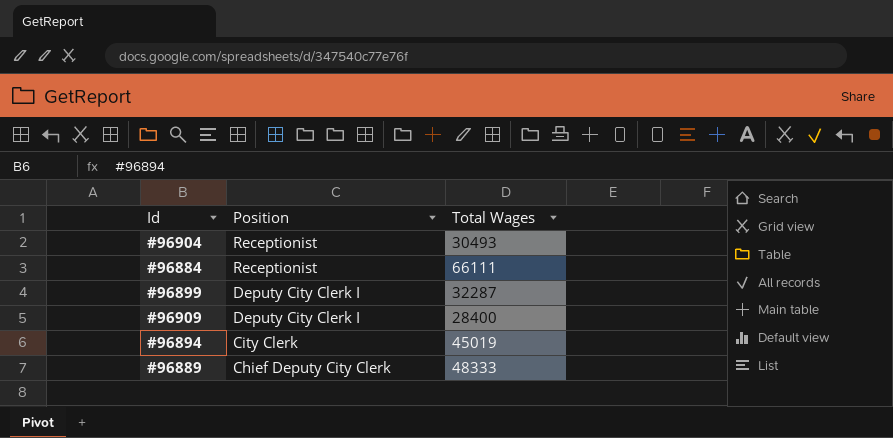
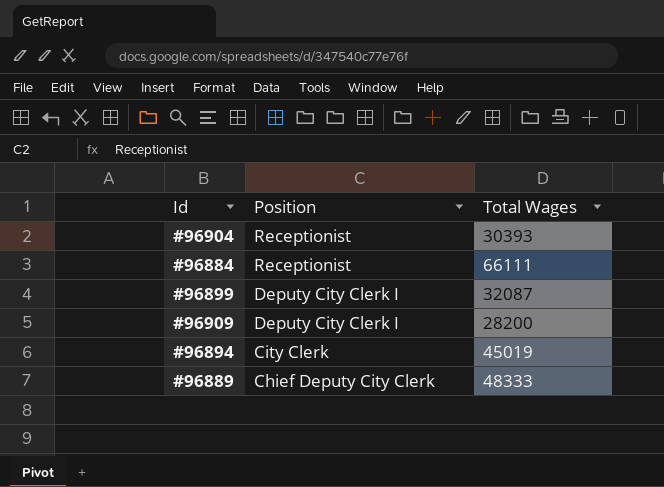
#96904 | Total Wages: 30493 -> 30393
#96899 | Total Wages: 32287 -> 32087
#96909 | Total Wages: 28400 -> 28200

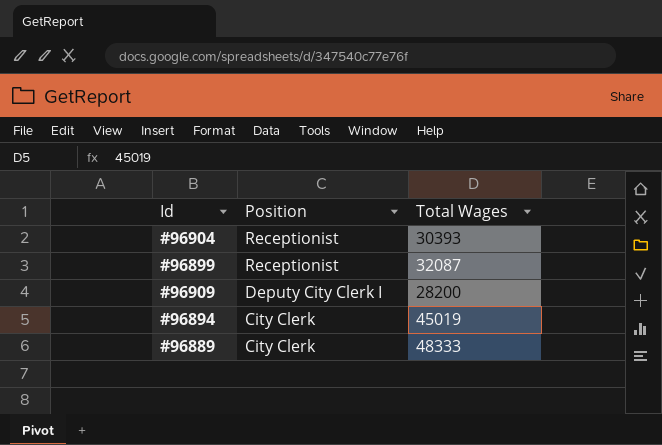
row #96884: Receptionist | 66111 -> none
#96899 | Position: Deputy City Clerk I -> Receptionist
#96889 | Position: Chief Deputy City Clerk -> City Clerk

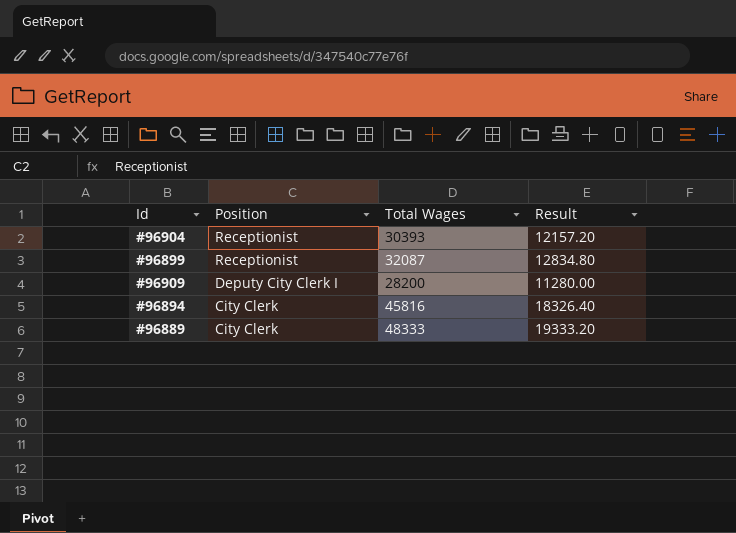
column Result | formula: none -> [Total Wages] * 0.4
#96894 | Total Wages: 45019 -> 45816

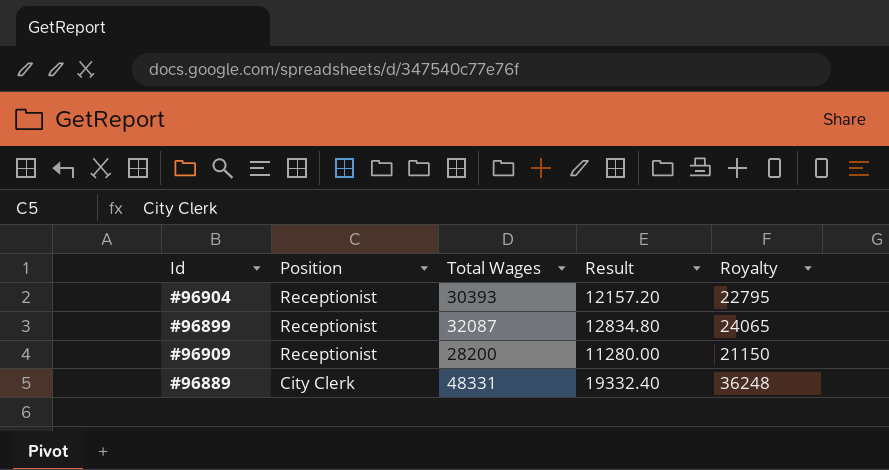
column Royalty | formula: none -> [Total Wages] * 0.75
row #96894: City Clerk | 45816 | 18326.40 -> none
#96909 | Position: Deputy City Clerk I -> Receptionist
#96889 | Total Wages: 48333 -> 48331
#96889 | Result: 19333.20 -> 19332.40

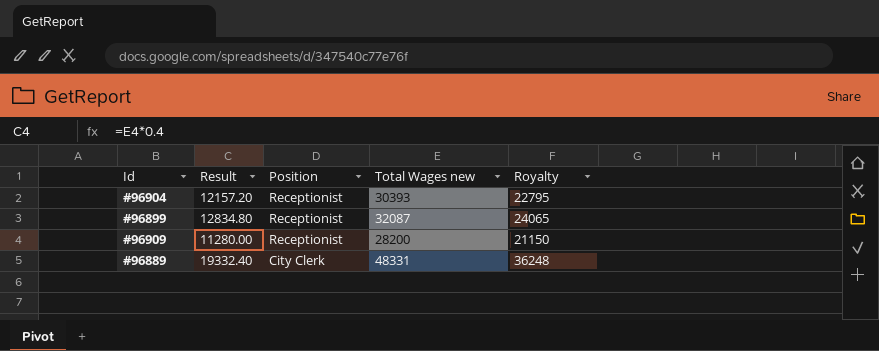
column Result | position: 4 -> 2
column name: Total Wages -> Total Wages new

